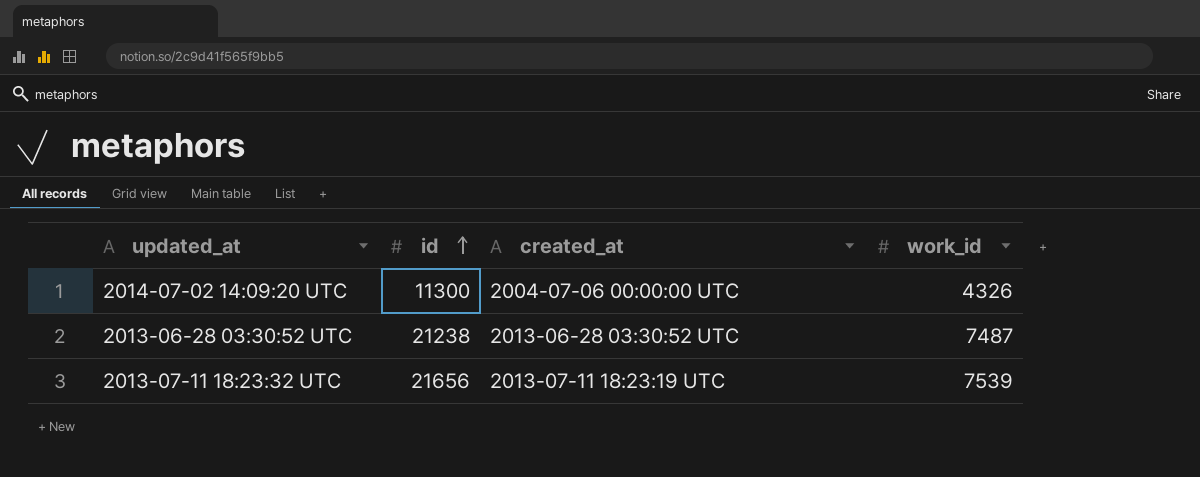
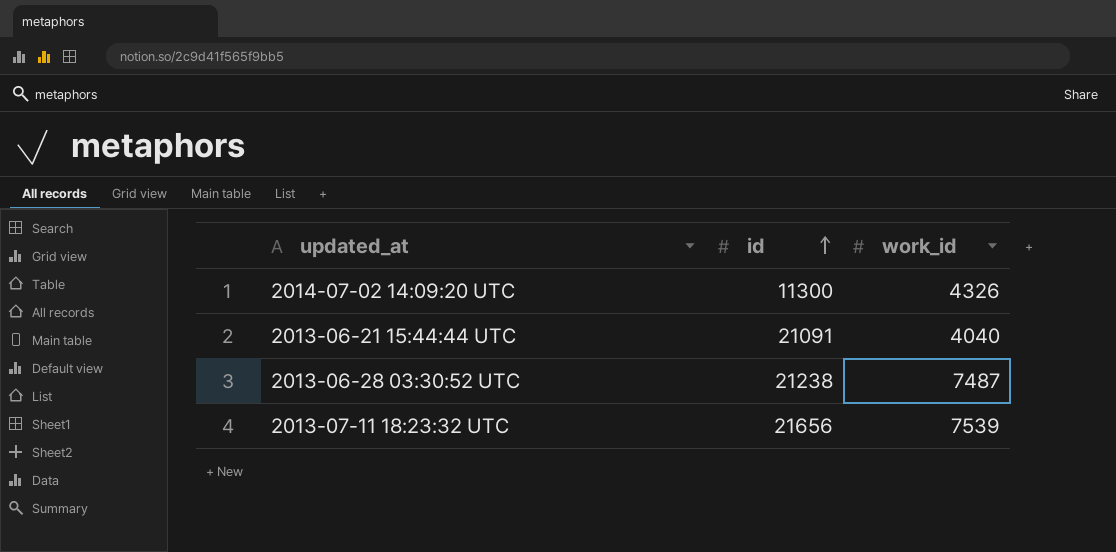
column created_at | position: 3 -> none
row 2013-06-21 15:44:44 UTC: none -> 21091 | 4040

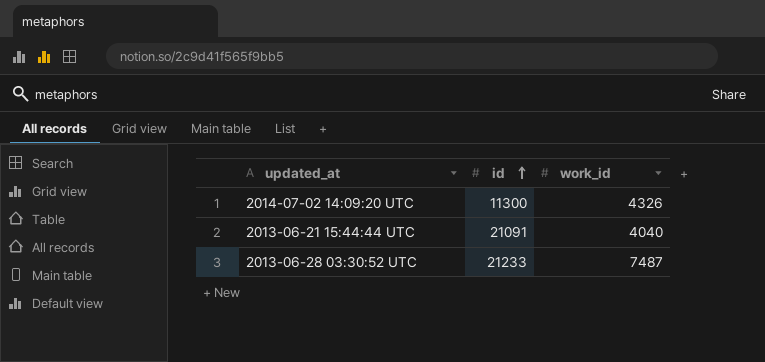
row 2013-07-11 18:23:32 UTC: 21656 | 7539 -> none
2013-06-28 03:30:52 UTC | id: 21238 -> 21233

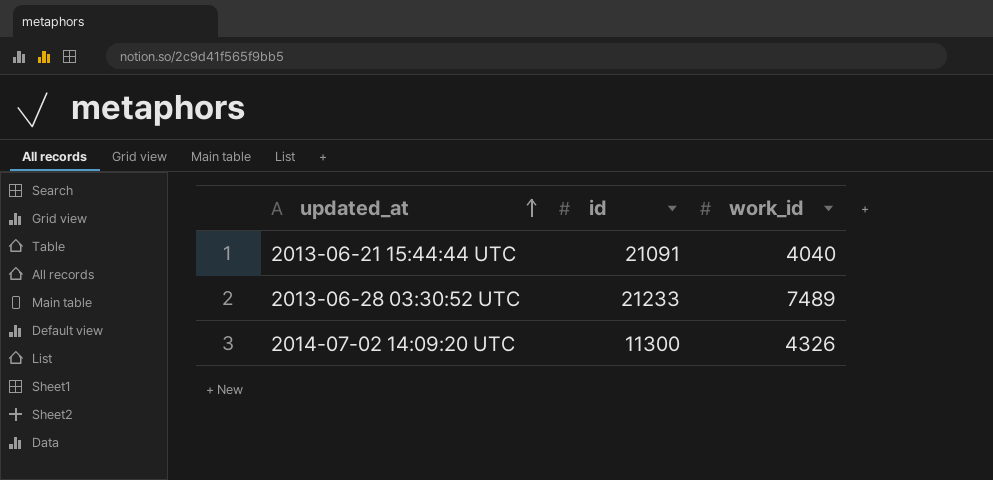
row order: id ascending -> updated_at ascending
2013-06-28 03:30:52 UTC | work_id: 7487 -> 7489

